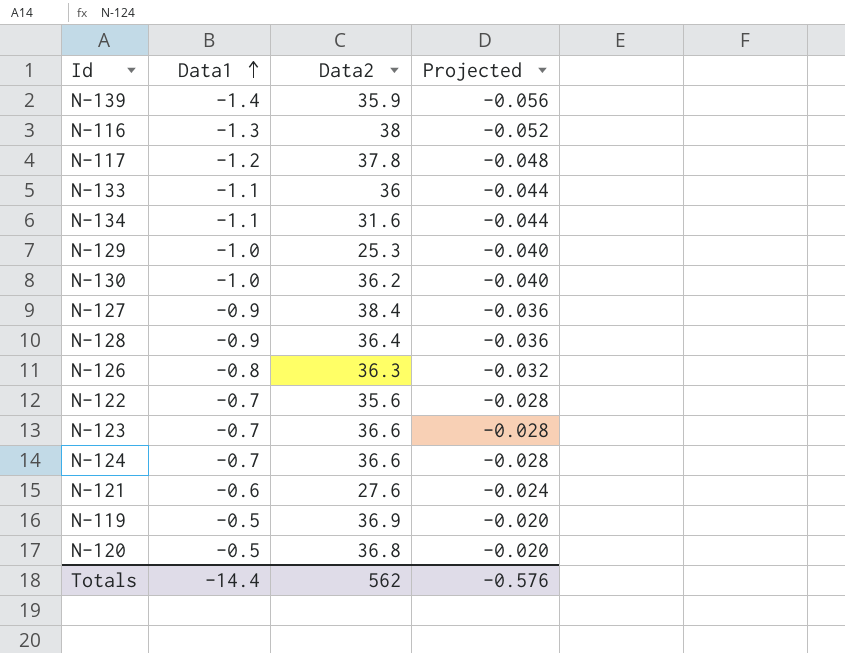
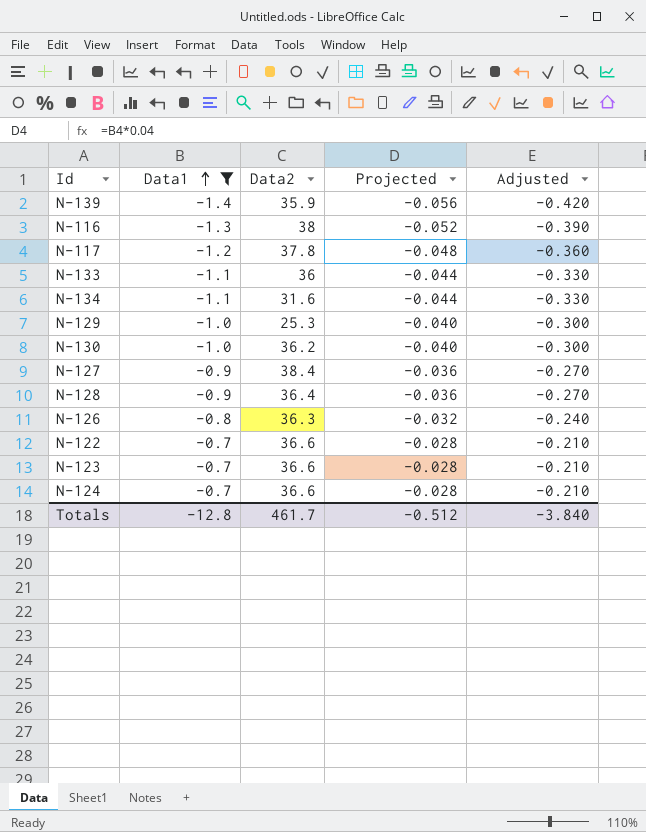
filter: none -> Data1 <= -0.7
column Adjusted | formula: none -> [Data1] * 0.3
N-122 | Data2: 35.6 -> 36.6
Totals | Data1: -14.4 -> -12.8
Totals | Data2: 562 -> 461.7
Totals | Projected: -0.576 -> -0.512

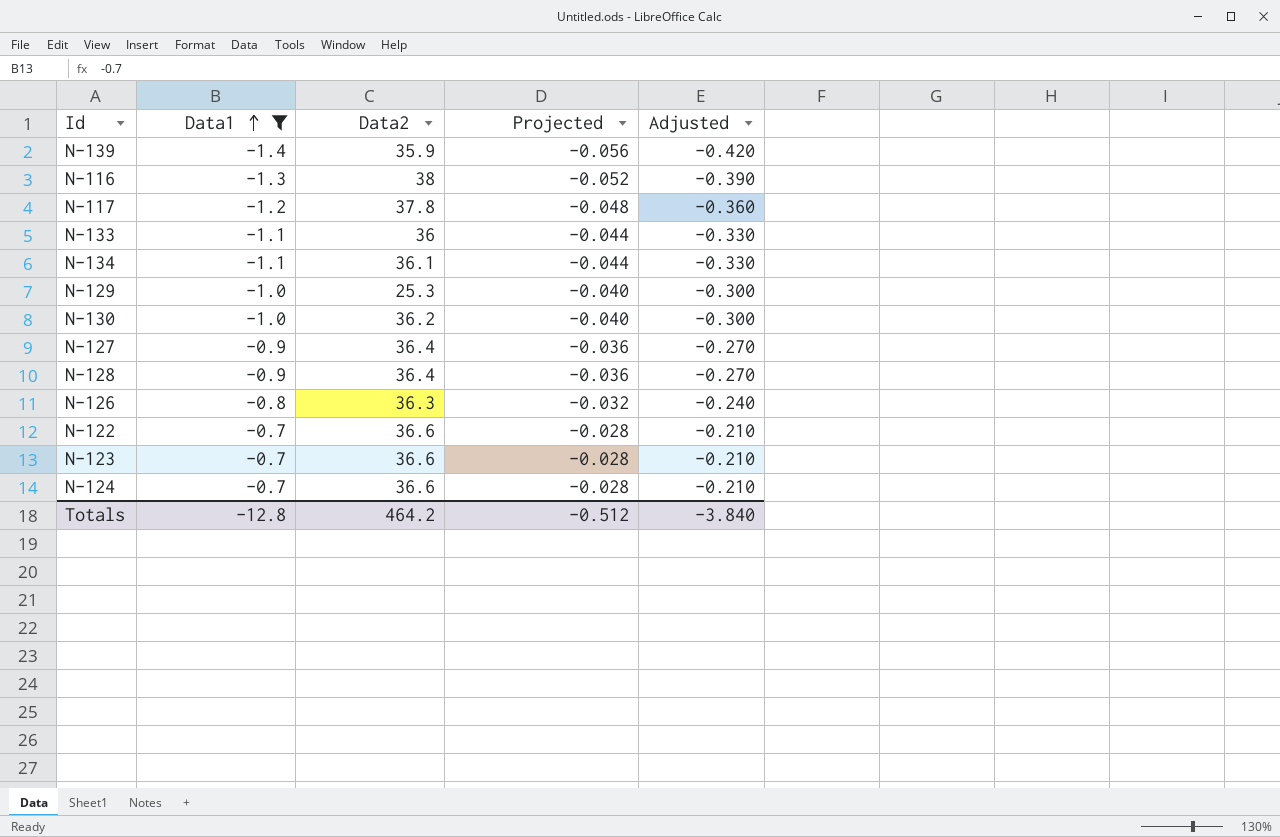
N-134 | Data2: 31.6 -> 36.1
N-127 | Data2: 38.4 -> 36.4
Totals | Data2: 461.7 -> 464.2

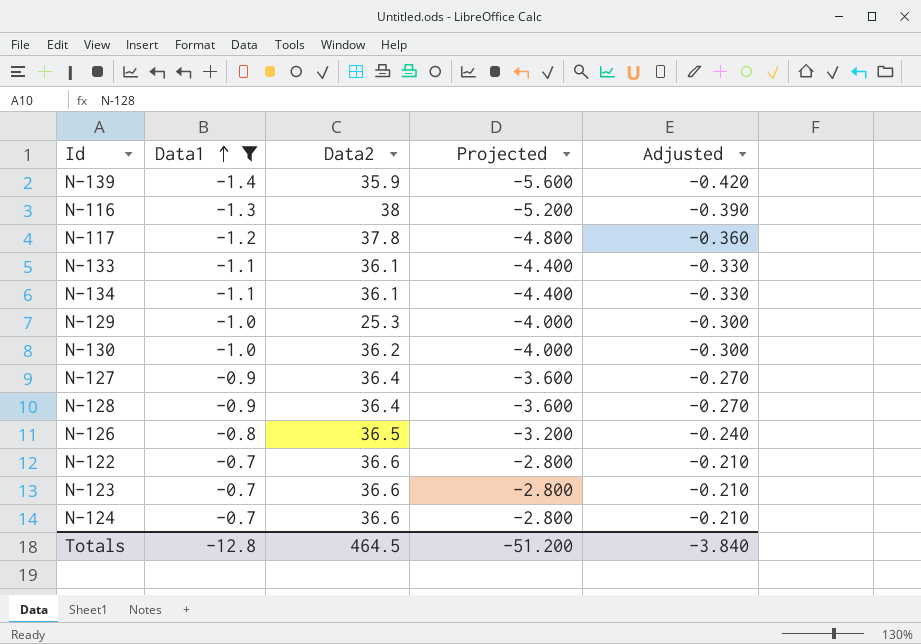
column Projected | formula: [Data1] * 0.04 -> [Data1] * 4
N-133 | Data2: 36 -> 36.1
N-126 | Data2: 36.3 -> 36.5
Totals | Data2: 464.2 -> 464.5
Totals | Projected: -0.512 -> -51.200

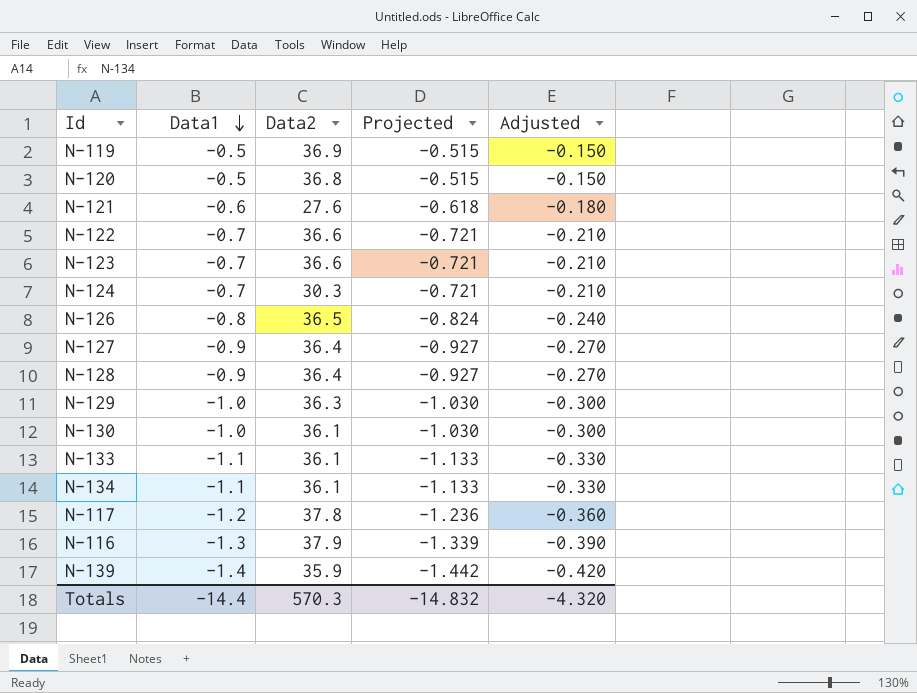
filter: Data1 <= -0.7 -> none
row order: Data1 ascending -> Data1 descending
column Projected | formula: [Data1] * 4 -> [Data1] * 1.03
N-124 | Data2: 36.6 -> 30.3
N-129 | Data2: 25.3 -> 36.3
N-130 | Data2: 36.2 -> 36.1
N-116 | Data2: 38 -> 37.9
Totals | Data1: -12.8 -> -14.4
Totals | Data2: 464.5 -> 570.3
Totals | Projected: -51.200 -> -14.832
Totals | Adjusted: -3.840 -> -4.320

